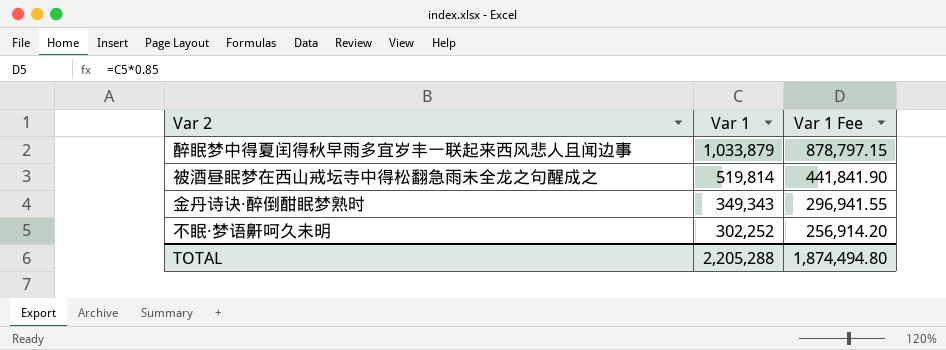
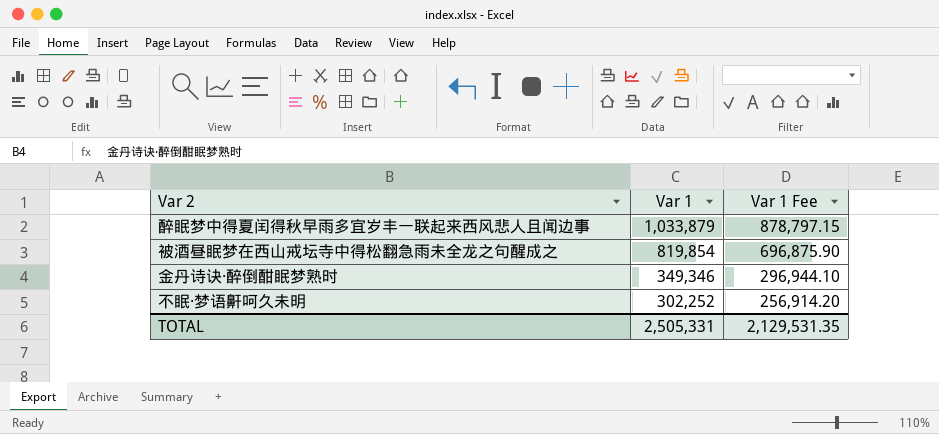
被酒昼眠梦在西山戒坛寺中得松翻急雨未全龙之句醒成之 | Var 1: 519,814 -> 819,854
被酒昼眠梦在西山戒坛寺中得松翻急雨未全龙之句醒成之 | Var 1 Fee: 441,841.90 -> 696,875.90
金丹诗诀·醉倒酣眠梦熟时 | Var 1: 349,343 -> 349,346
金丹诗诀·醉倒酣眠梦熟时 | Var 1 Fee: 296,941.55 -> 296,944.10
TOTAL | Var 1: 2,205,288 -> 2,505,331
TOTAL | Var 1 Fee: 1,874,494.80 -> 2,129,531.35

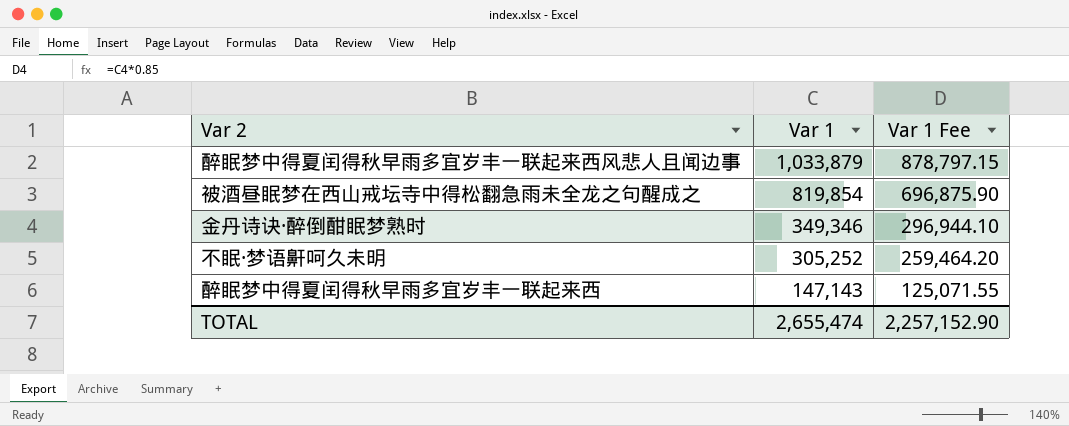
不眠·梦语鼾呵久未明 | Var 1: 302,252 -> 305,252
不眠·梦语鼾呵久未明 | Var 1 Fee: 256,914.20 -> 259,464.20
row 醉眠梦中得夏闰得秋早雨多宜岁丰一联起来西: none -> 147,143 | 125,071.55
TOTAL | Var 1: 2,505,331 -> 2,655,474
TOTAL | Var 1 Fee: 2,129,531.35 -> 2,257,152.90

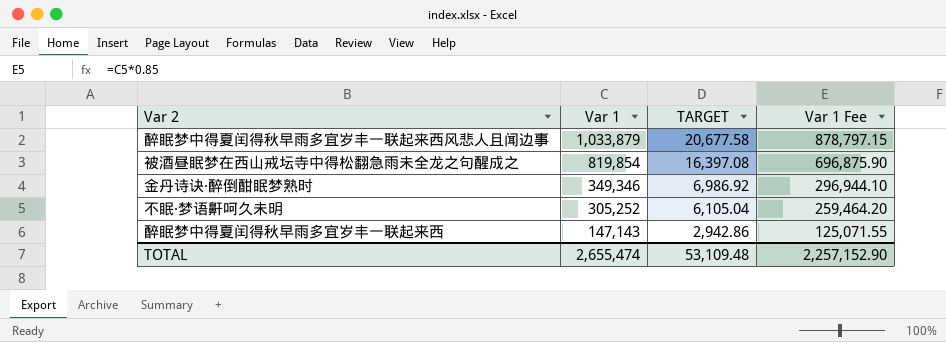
column TARGET | formula: none -> [Var 1] * 0.02

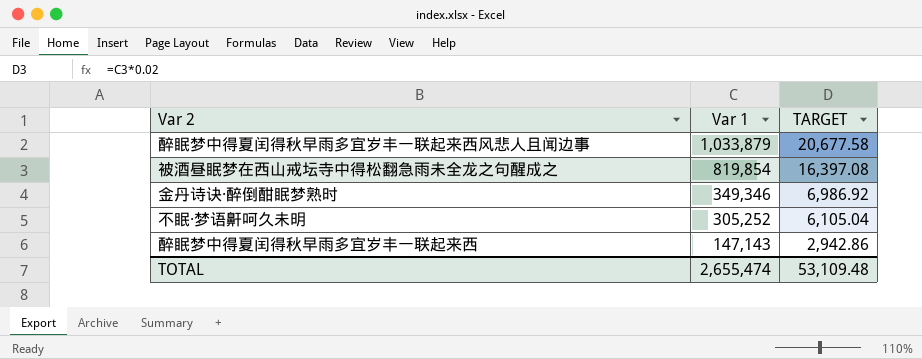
column Var 1 Fee | formula: [Var 1] * 0.85 -> none

